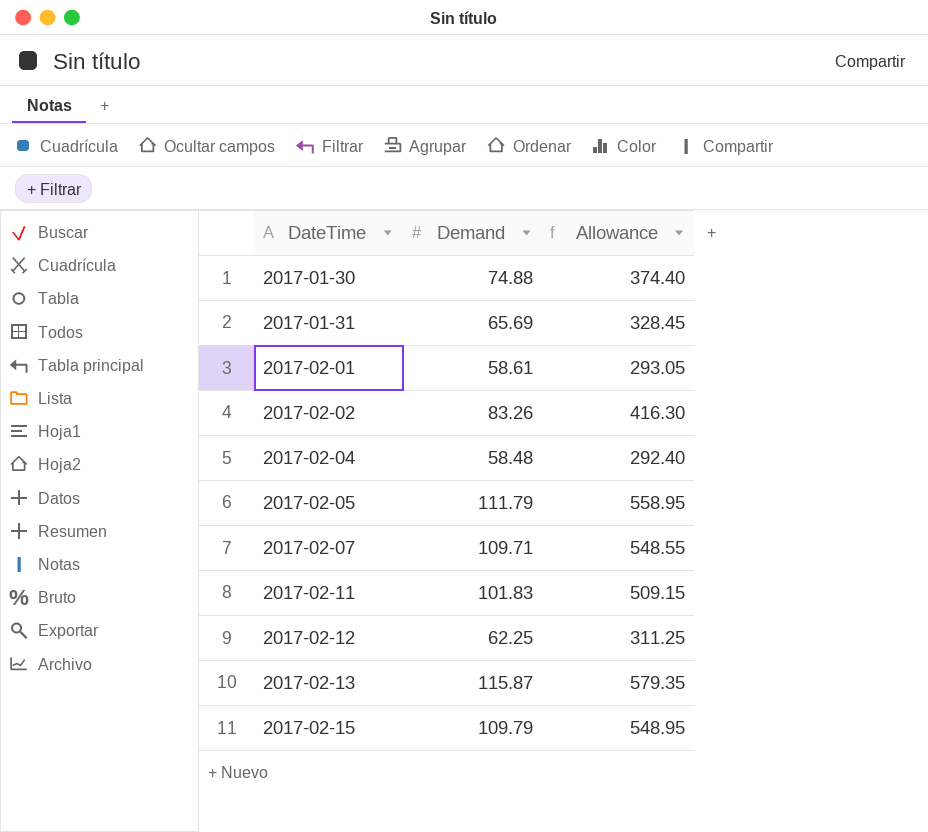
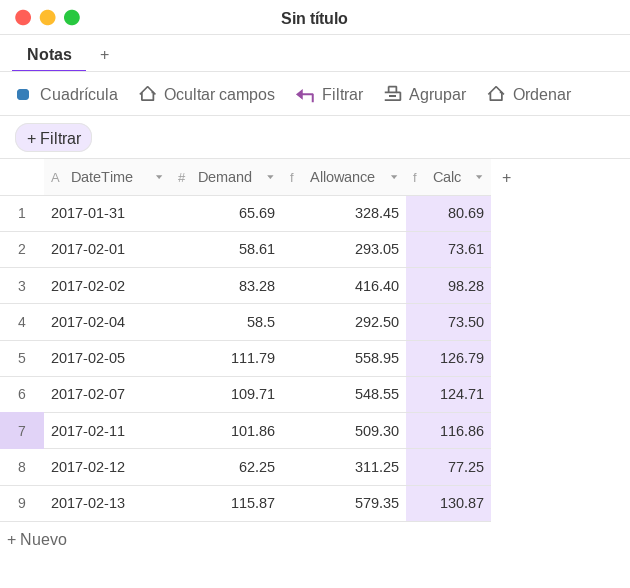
column Calc | formula: none -> [Demand] + 15
row 2017-01-30: 74.88 | 374.40 -> none
row 2017-02-15: 109.79 | 548.95 -> none
2017-02-02 | Demand: 83.26 -> 83.28
2017-02-02 | Allowance: 416.30 -> 416.40
2017-02-04 | Demand: 58.48 -> 58.5
2017-02-04 | Allowance: 292.40 -> 292.50
2017-02-11 | Demand: 101.83 -> 101.86
2017-02-11 | Allowance: 509.15 -> 509.30

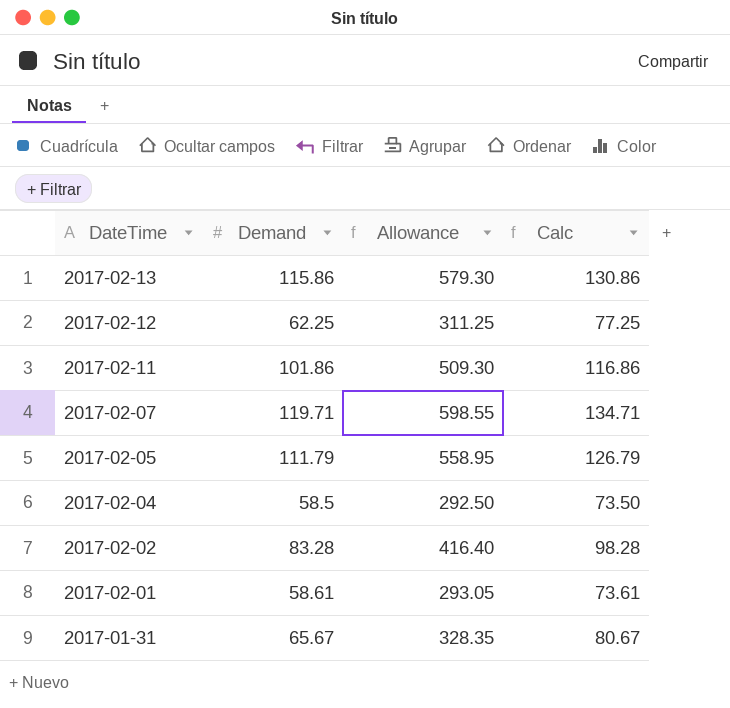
row order: DateTime ascending -> DateTime descending
2017-02-13 | Demand: 115.87 -> 115.86
2017-02-13 | Allowance: 579.35 -> 579.30
2017-02-13 | Calc: 130.87 -> 130.86
2017-02-07 | Demand: 109.71 -> 119.71
2017-02-07 | Allowance: 548.55 -> 598.55
2017-02-07 | Calc: 124.71 -> 134.71
2017-01-31 | Demand: 65.69 -> 65.67
2017-01-31 | Allowance: 328.45 -> 328.35
2017-01-31 | Calc: 80.69 -> 80.67

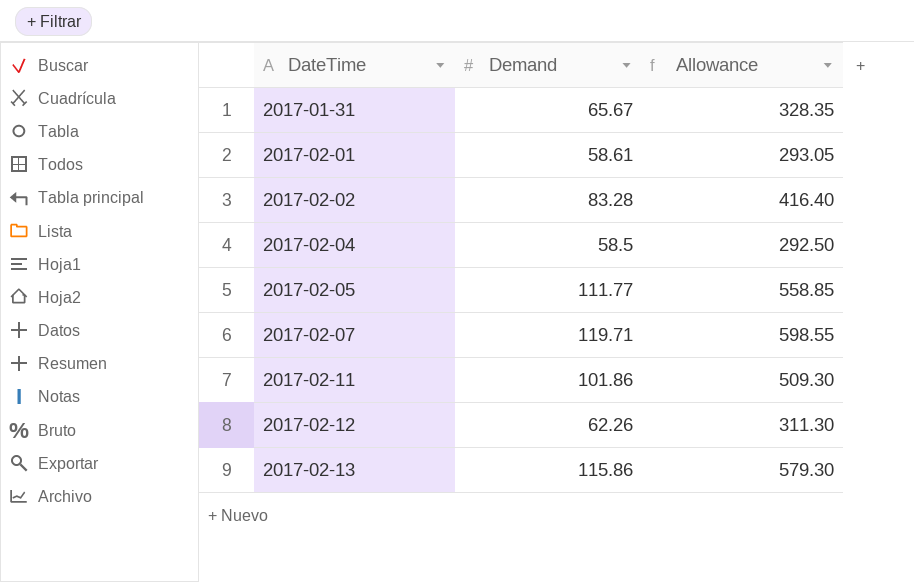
row order: DateTime descending -> DateTime ascending
column Calc | formula: [Demand] + 15 -> none
2017-02-05 | Demand: 111.79 -> 111.77
2017-02-05 | Allowance: 558.95 -> 558.85
2017-02-12 | Demand: 62.25 -> 62.26
2017-02-12 | Allowance: 311.25 -> 311.30

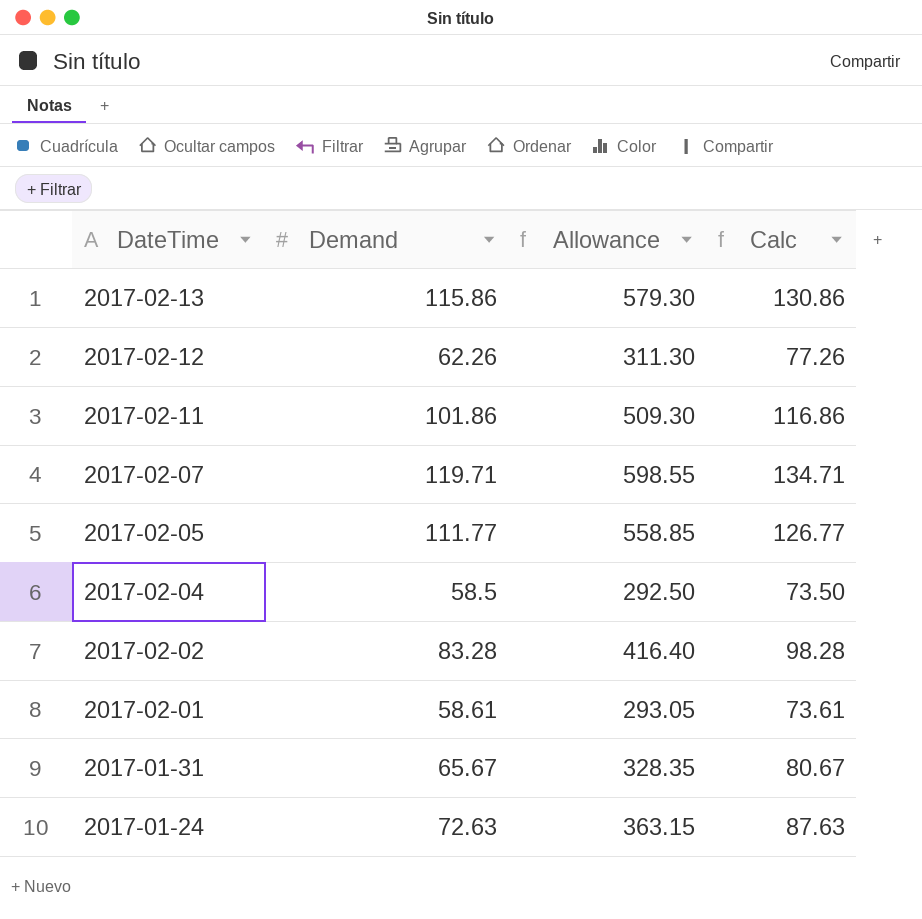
row order: DateTime ascending -> DateTime descending
column Calc | formula: none -> [Demand] + 15
row 2017-01-24: none -> 72.63 | 363.15 | 87.63

